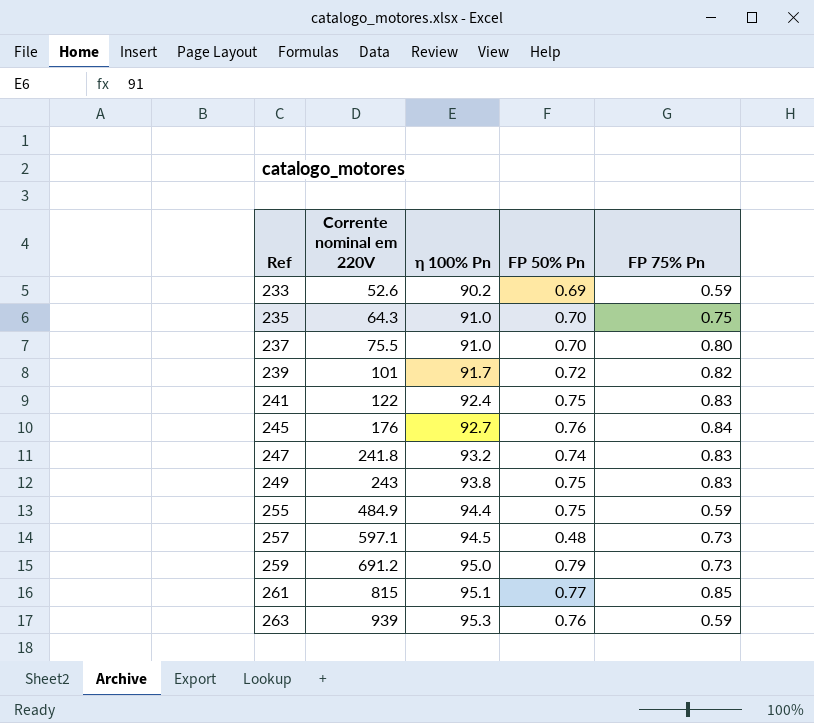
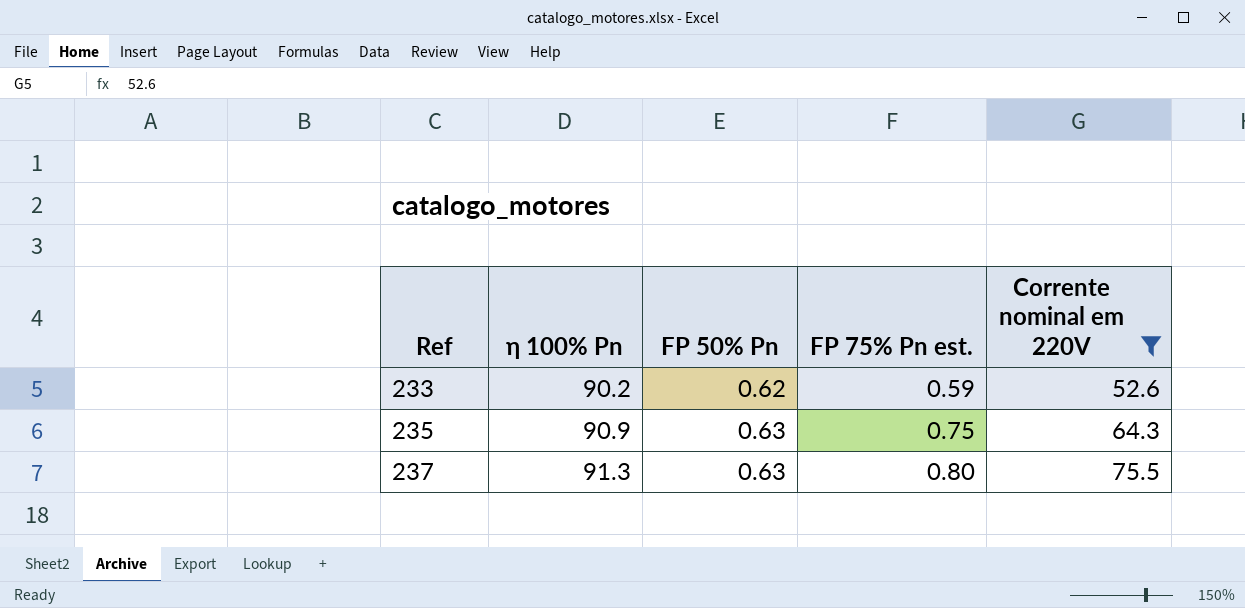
filter: none -> Corrente nominal em 220V <= 75.5
column name: FP 75% Pn -> FP 75% Pn est.
column Corrente nominal em 220V | position: 2 -> 5
233 | FP 50% Pn: 0.69 -> 0.62
235 | η 100% Pn: 91.0 -> 90.9
235 | FP 50% Pn: 0.70 -> 0.63
237 | η 100% Pn: 91.0 -> 91.3
237 | FP 50% Pn: 0.70 -> 0.63

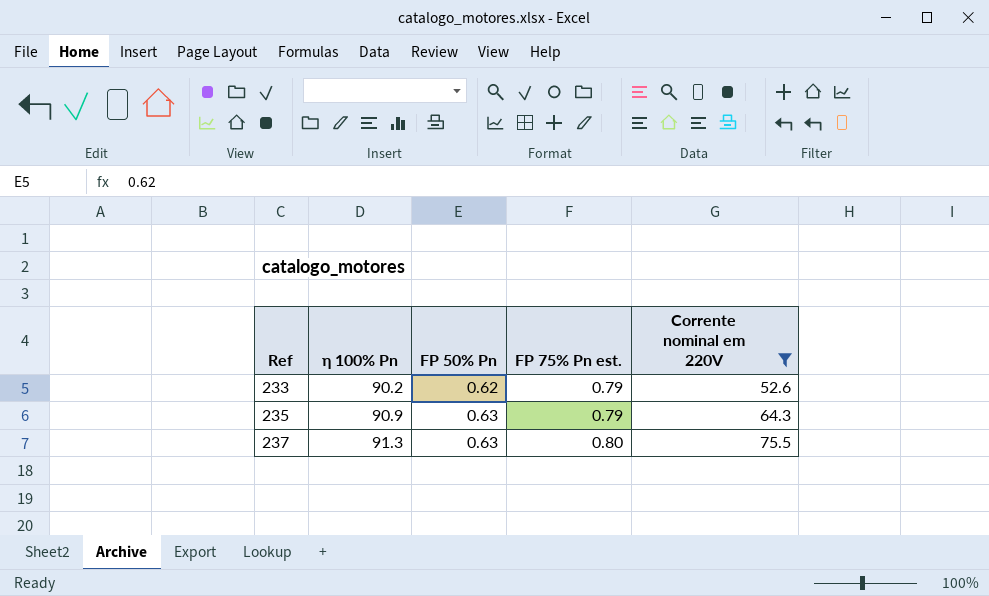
233 | FP 75% Pn est.: 0.59 -> 0.79
235 | FP 75% Pn est.: 0.75 -> 0.79

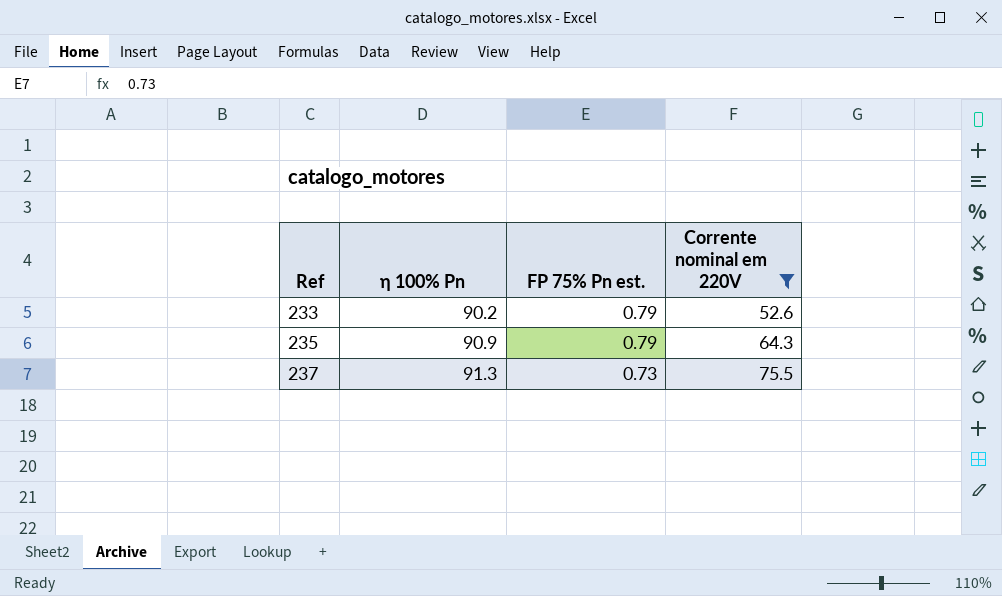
column FP 50% Pn | position: 3 -> none
237 | FP 75% Pn est.: 0.80 -> 0.73

